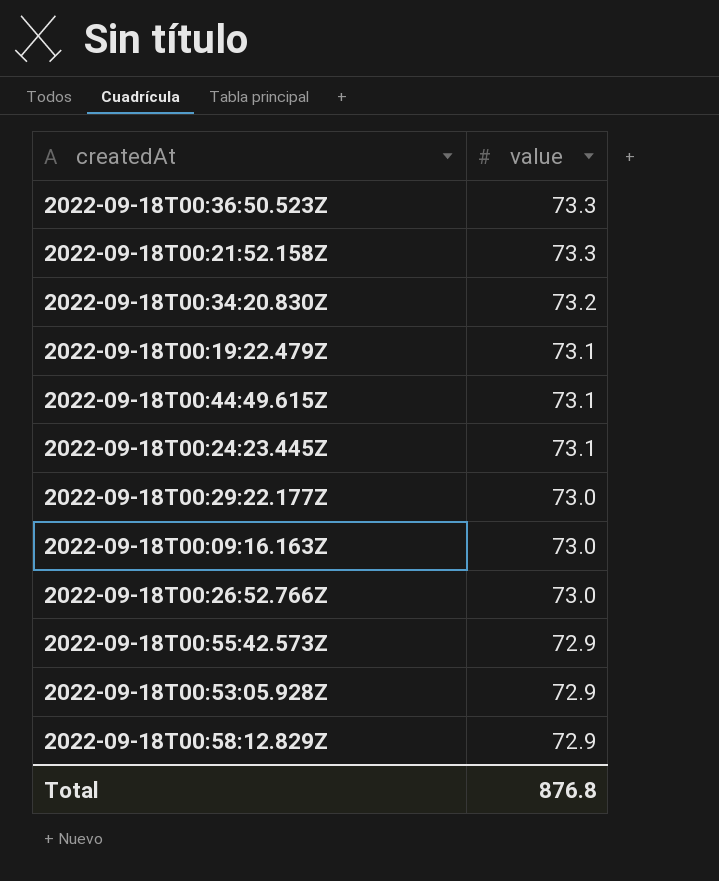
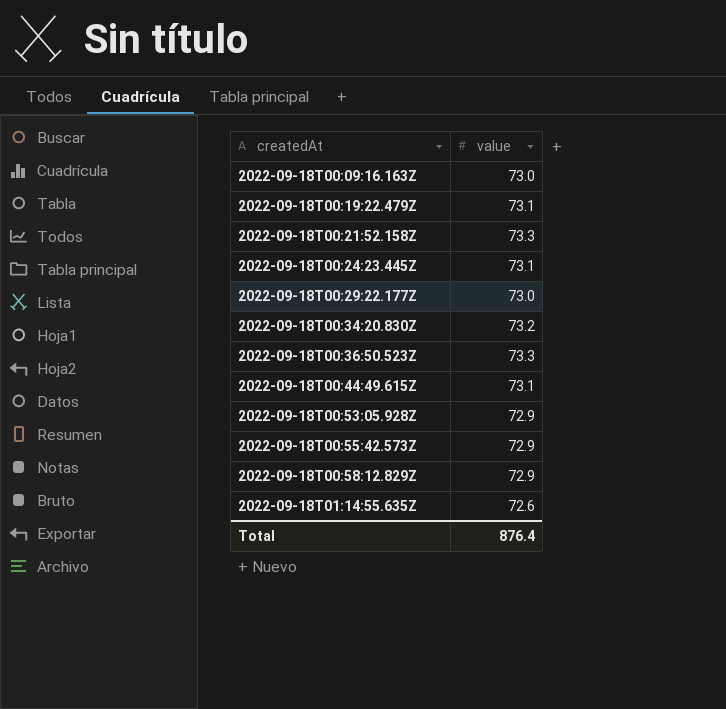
row order: value descending -> createdAt ascending
row 2022-09-18T00:26:52.766Z: 73.0 -> none
row 2022-09-18T01:14:55.635Z: none -> 72.6
Total | value: 876.8 -> 876.4

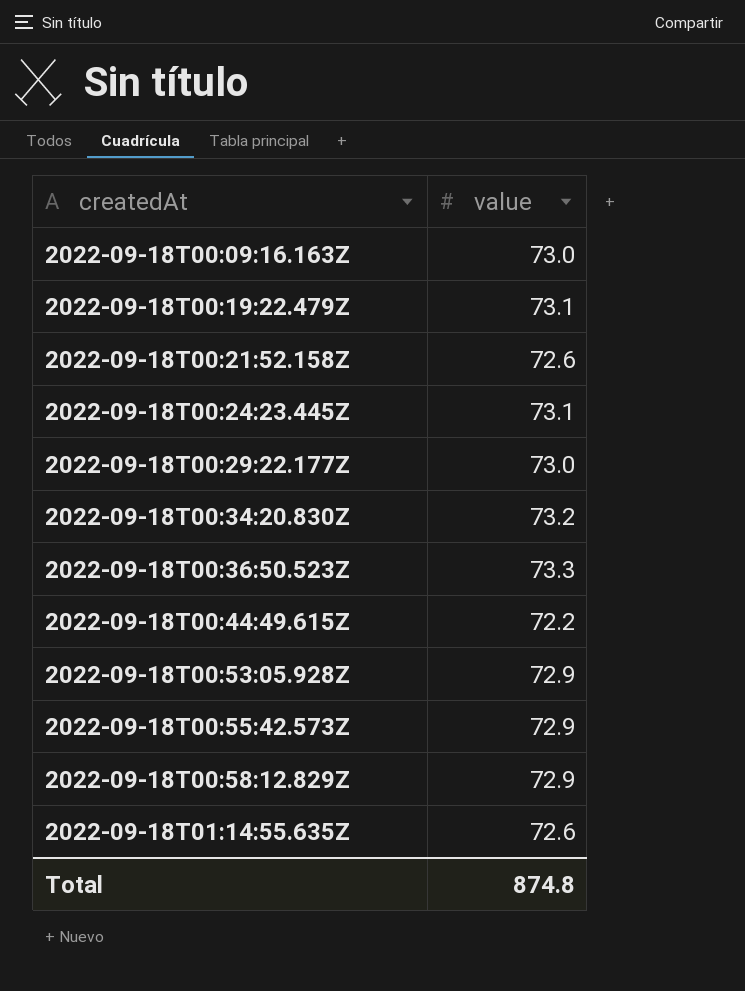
2022-09-18T00:21:52.158Z | value: 73.3 -> 72.6
2022-09-18T00:44:49.615Z | value: 73.1 -> 72.2
Total | value: 876.4 -> 874.8

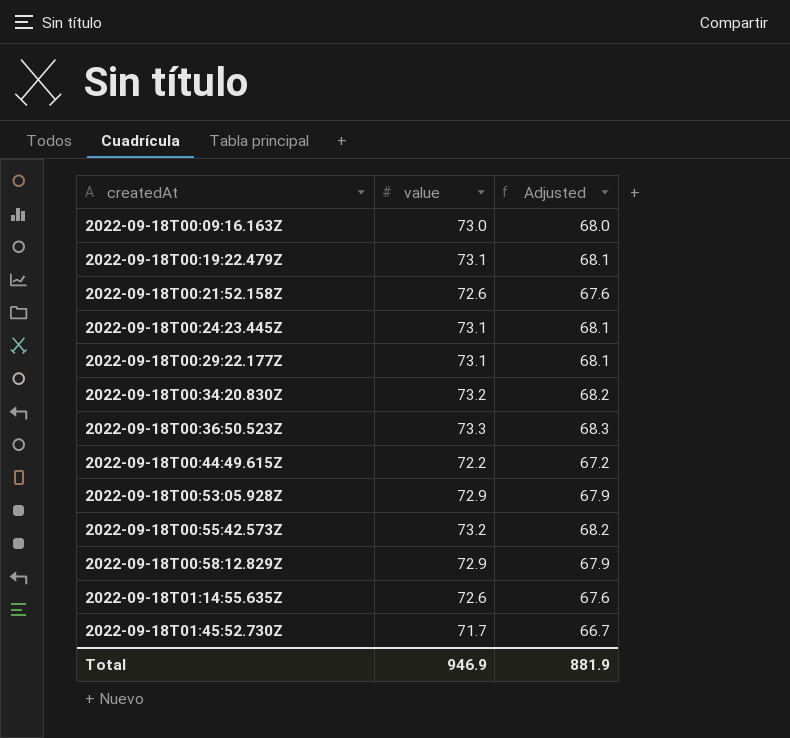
column Adjusted | formula: none -> [value] - 5
2022-09-18T00:29:22.177Z | value: 73.0 -> 73.1
2022-09-18T00:55:42.573Z | value: 72.9 -> 73.2
row 2022-09-18T01:45:52.730Z: none -> 71.7 | 66.7
Total | value: 874.8 -> 946.9

